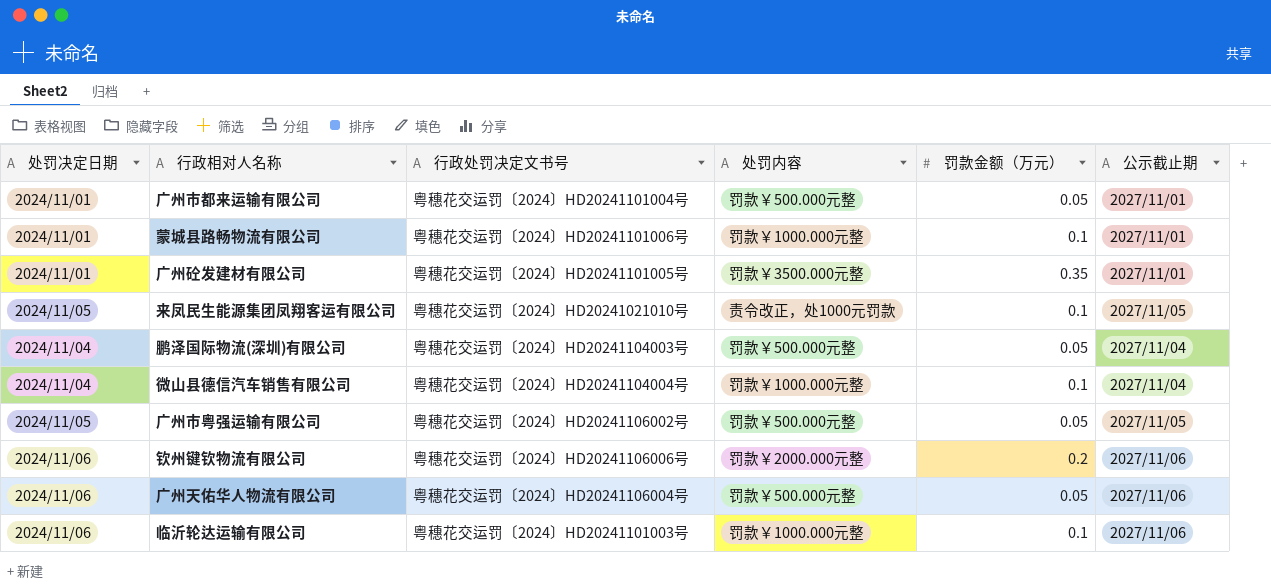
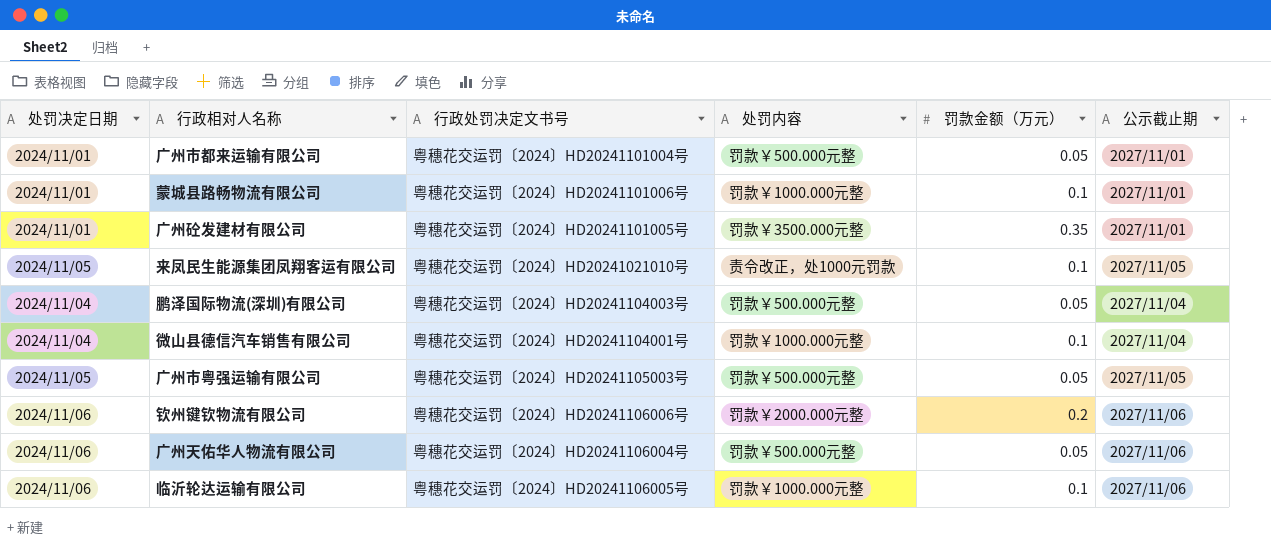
微山县德信汽车销售有限公司 | 行政处罚决定文书号: 粤穗花交运罚〔2024〕HD20241104004号 -> 粤穗花交运罚〔2024〕HD20241104001号
广州市粤强运输有限公司 | 行政处罚决定文书号: 粤穗花交运罚〔2024〕HD20241106002号 -> 粤穗花交运罚〔2024〕HD20241105003号
临沂轮达运输有限公司 | 行政处罚决定文书号: 粤穗花交运罚〔2024〕HD20241101003号 -> 粤穗花交运罚〔2024〕HD20241106005号

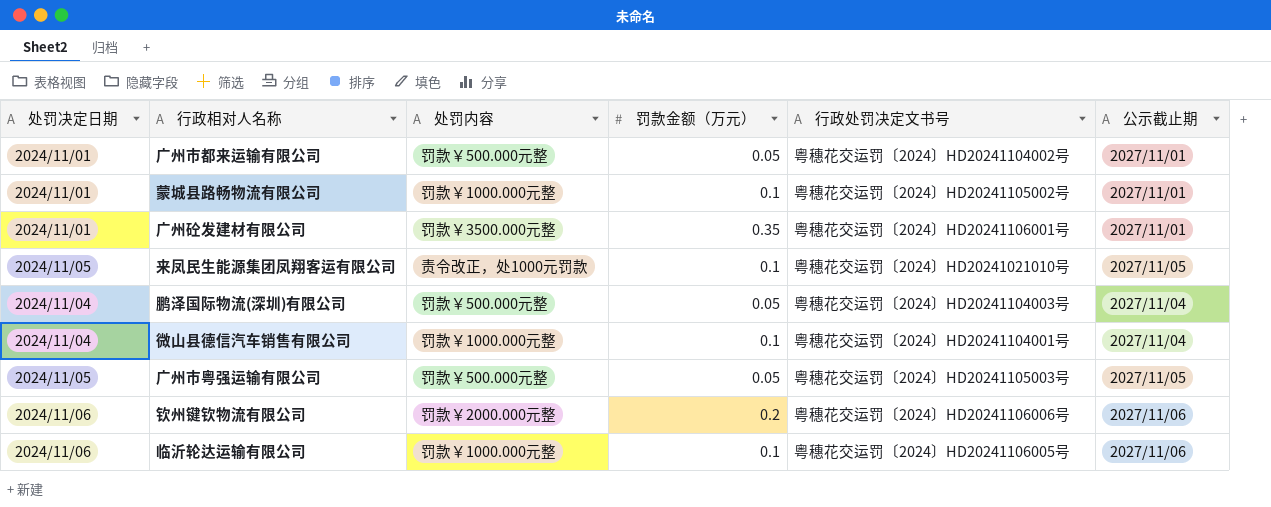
column 行政处罚决定文书号 | position: 3 -> 5
row 广州天佑华人物流有限公司: 2024/11/06 | 粤穗花交运罚〔2024〕HD20241106004号 | 罚款￥500.000元整 | 0.05 | 2027/11/06 -> none
广州市都来运输有限公司 | 行政处罚决定文书号: 粤穗花交运罚〔2024〕HD20241101004号 -> 粤穗花交运罚〔2024〕HD20241104002号
蒙城县路畅物流有限公司 | 行政处罚决定文书号: 粤穗花交运罚〔2024〕HD20241101006号 -> 粤穗花交运罚〔2024〕HD20241105002号
广州砼发建材有限公司 | 行政处罚决定文书号: 粤穗花交运罚〔2024〕HD20241101005号 -> 粤穗花交运罚〔2024〕HD20241106001号

